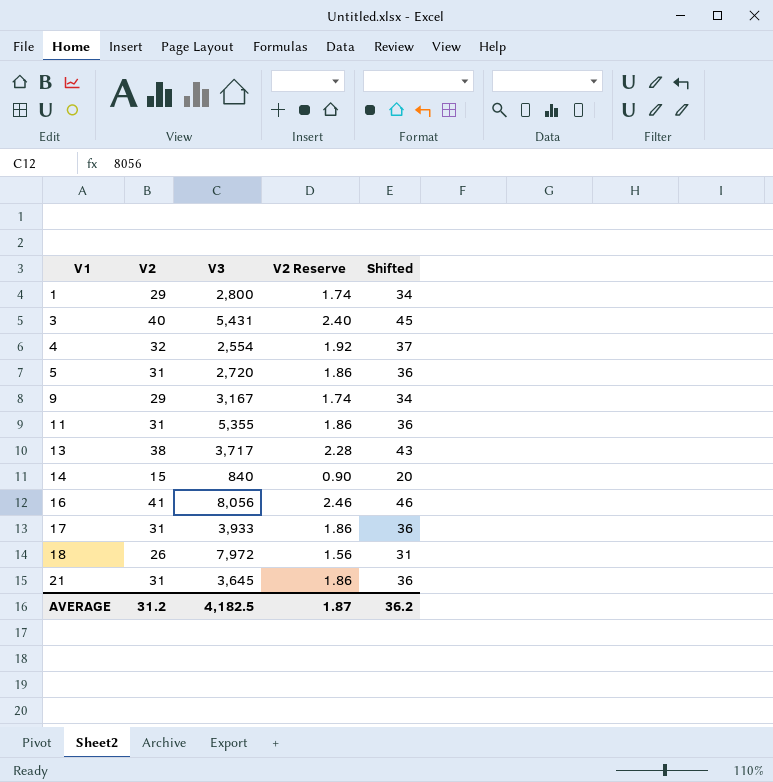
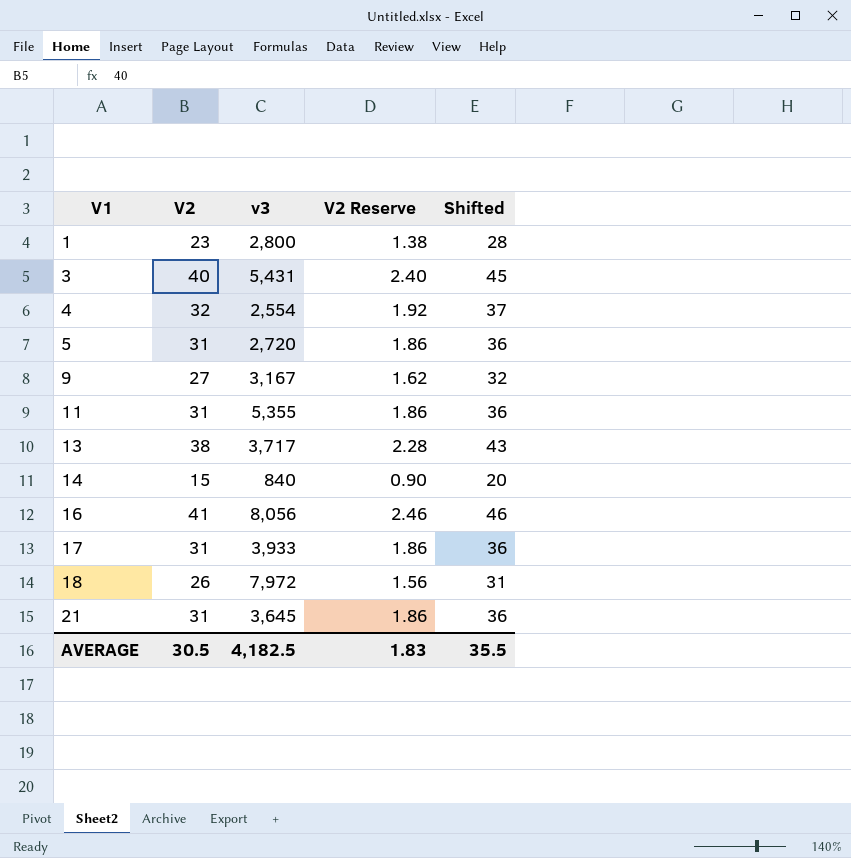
column name: V3 -> v3
1 | V2: 29 -> 23
1 | V2 Reserve: 1.74 -> 1.38
1 | Shifted: 34 -> 28
9 | V2: 29 -> 27
9 | V2 Reserve: 1.74 -> 1.62
9 | Shifted: 34 -> 32
AVERAGE | V2: 31.2 -> 30.5
AVERAGE | V2 Reserve: 1.87 -> 1.83
AVERAGE | Shifted: 36.2 -> 35.5

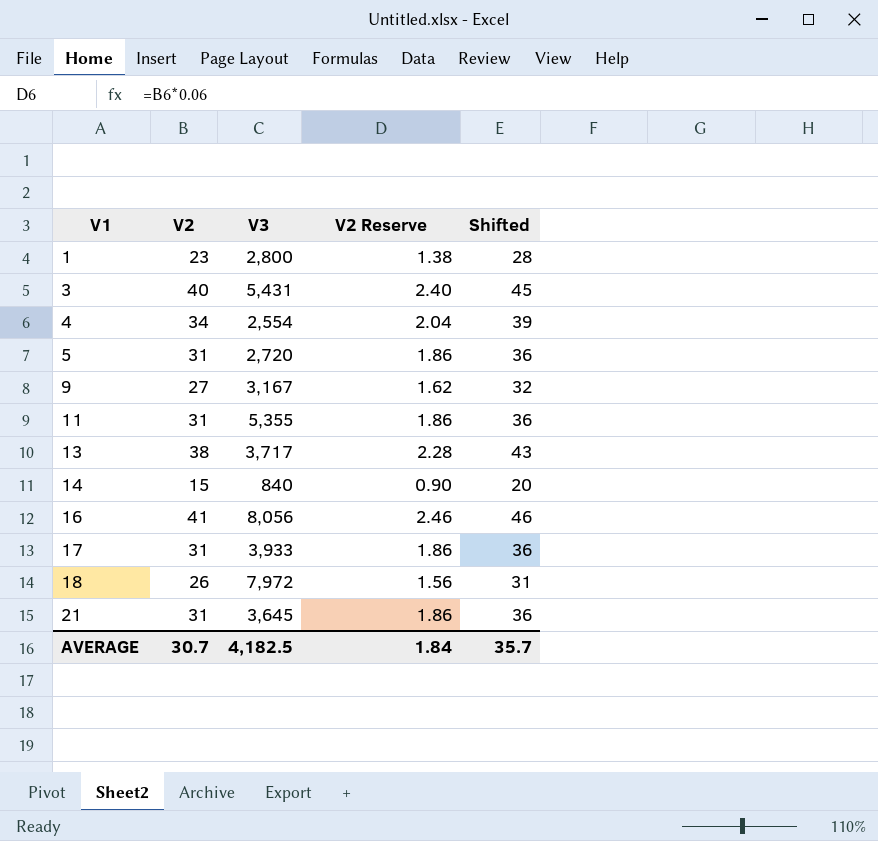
column name: v3 -> V3
4 | V2: 32 -> 34
4 | V2 Reserve: 1.92 -> 2.04
4 | Shifted: 37 -> 39
AVERAGE | V2: 30.5 -> 30.7
AVERAGE | V2 Reserve: 1.83 -> 1.84
AVERAGE | Shifted: 35.5 -> 35.7

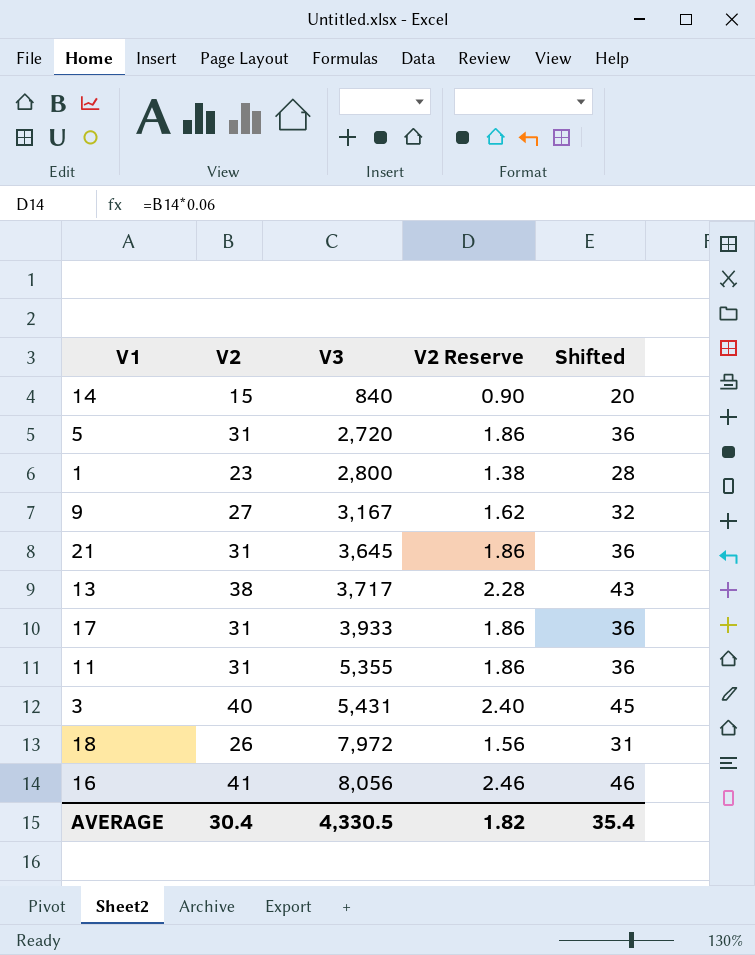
row order: V1 ascending -> V3 ascending
row 4: 34 | 2,554 | 2.04 | 39 -> none
AVERAGE | V2: 30.7 -> 30.4
AVERAGE | V3: 4,182.5 -> 4,330.5
AVERAGE | V2 Reserve: 1.84 -> 1.82
AVERAGE | Shifted: 35.7 -> 35.4

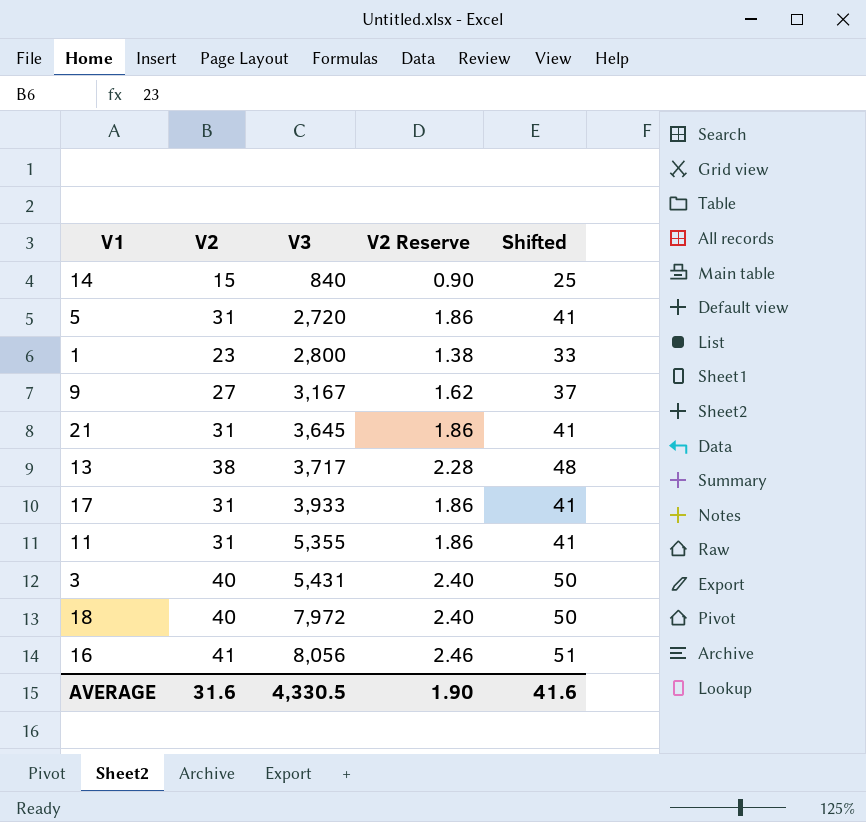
column Shifted | formula: [V2] + 5 -> [V2] + 10
18 | V2: 26 -> 40
18 | V2 Reserve: 1.56 -> 2.40
AVERAGE | V2: 30.4 -> 31.6
AVERAGE | V2 Reserve: 1.82 -> 1.90
AVERAGE | Shifted: 35.4 -> 41.6

